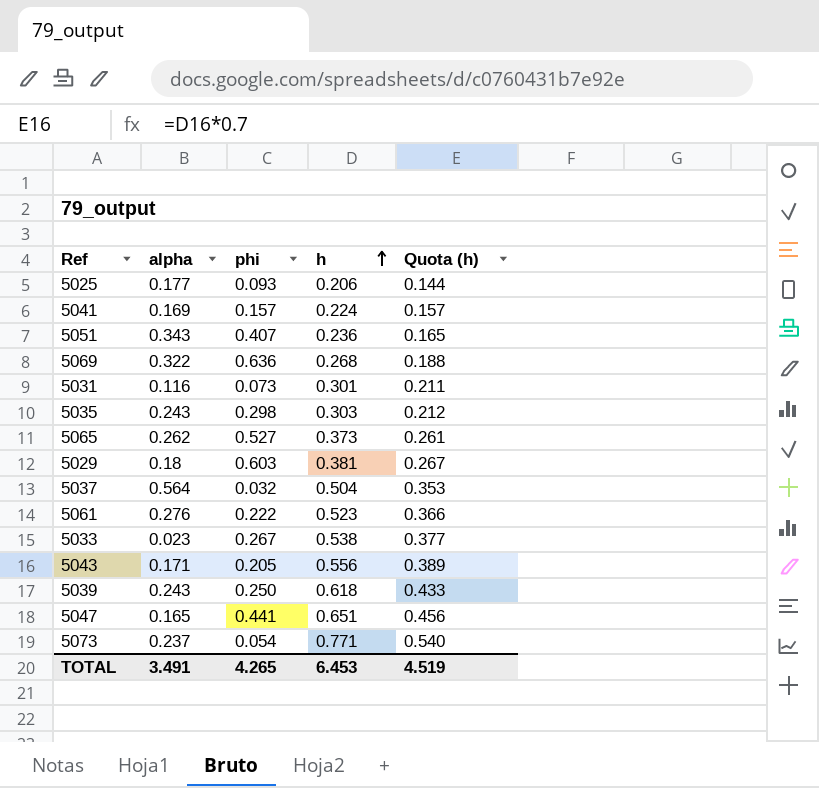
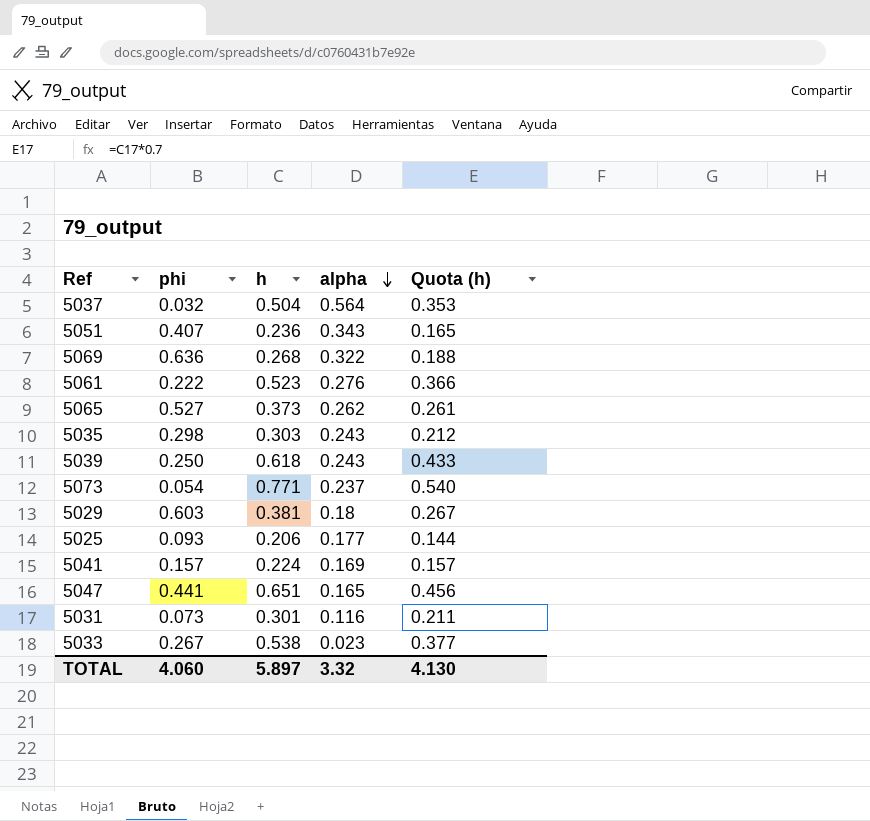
row order: h ascending -> alpha descending
column alpha | position: 2 -> 4
row 5043: 0.171 | 0.205 | 0.556 | 0.389 -> none
TOTAL | phi: 4.265 -> 4.060
TOTAL | h: 6.453 -> 5.897
TOTAL | alpha: 3.491 -> 3.32
TOTAL | Quota (h): 4.519 -> 4.130

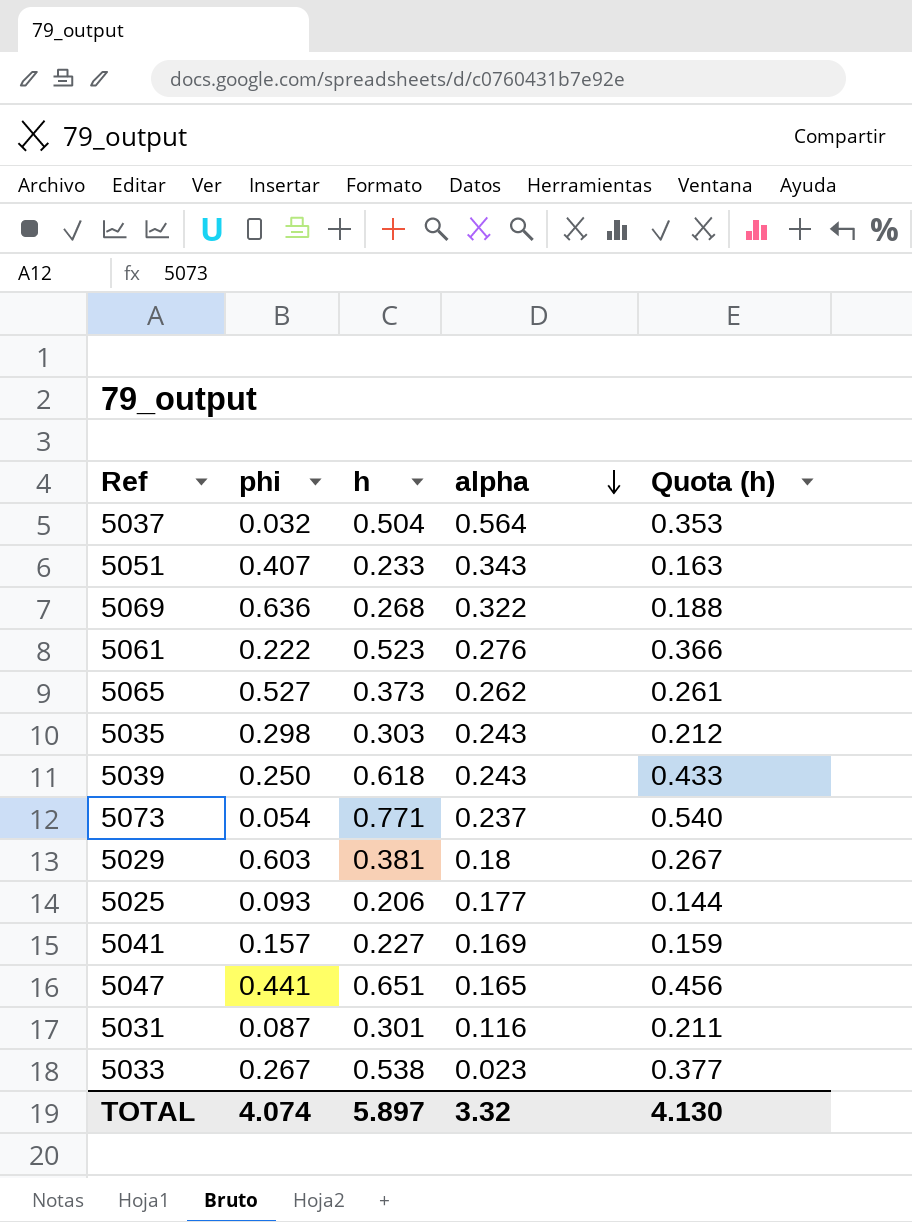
5051 | h: 0.236 -> 0.233
5051 | Quota (h): 0.165 -> 0.163
5041 | h: 0.224 -> 0.227
5041 | Quota (h): 0.157 -> 0.159
5031 | phi: 0.073 -> 0.087
TOTAL | phi: 4.060 -> 4.074

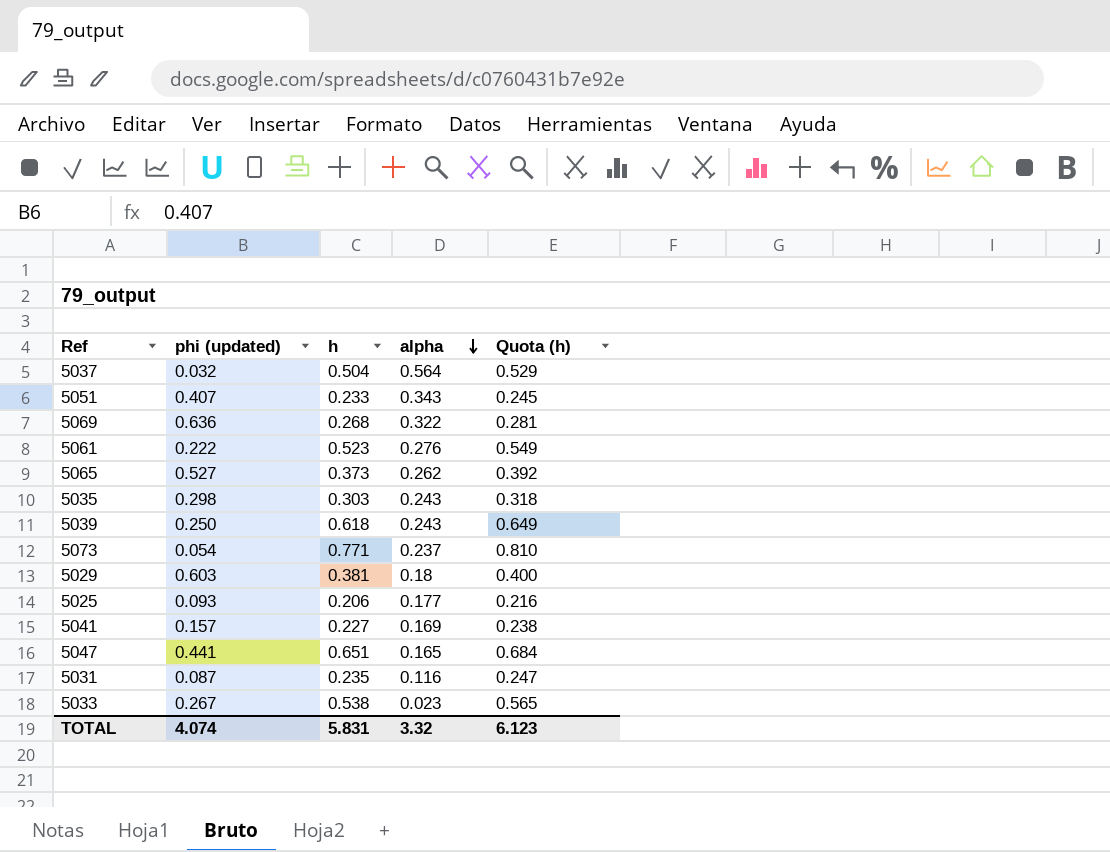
column name: phi -> phi (updated)
column Quota (h) | formula: [h] * 0.7 -> [h] * 1.05
5031 | h: 0.301 -> 0.235
TOTAL | h: 5.897 -> 5.831
TOTAL | Quota (h): 4.130 -> 6.123

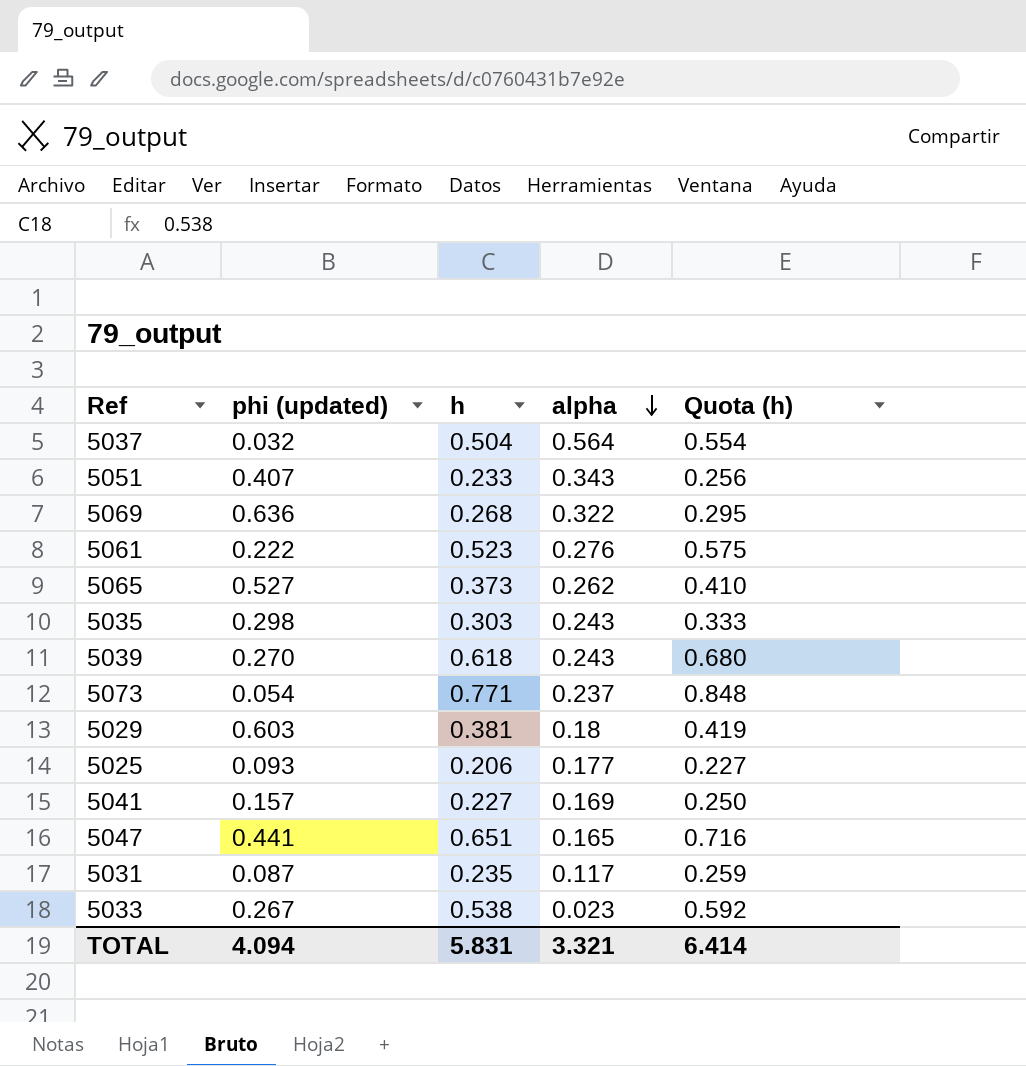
column Quota (h) | formula: [h] * 1.05 -> [h] * 1.1
5039 | phi (updated): 0.250 -> 0.270
5031 | alpha: 0.116 -> 0.117
TOTAL | phi (updated): 4.074 -> 4.094
TOTAL | alpha: 3.32 -> 3.321
TOTAL | Quota (h): 6.123 -> 6.414

